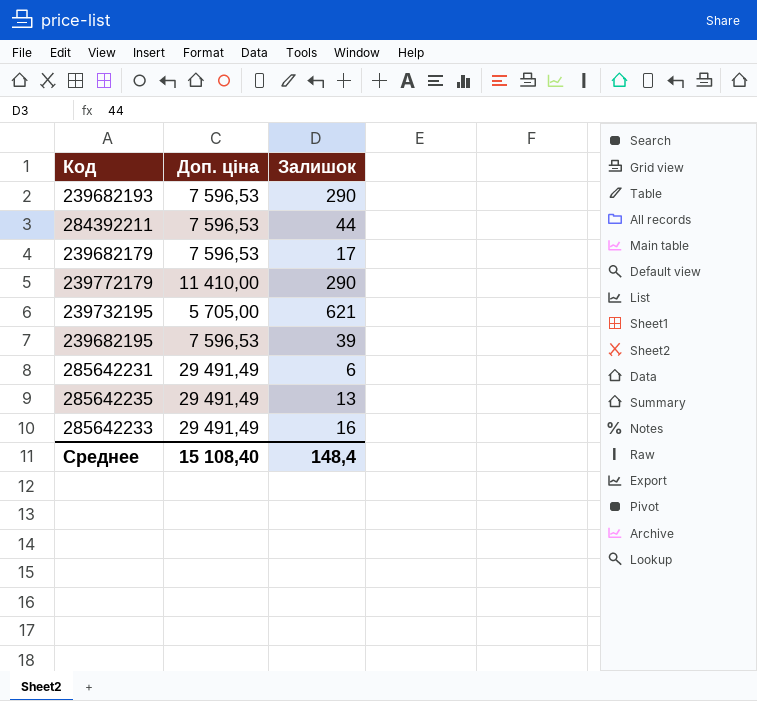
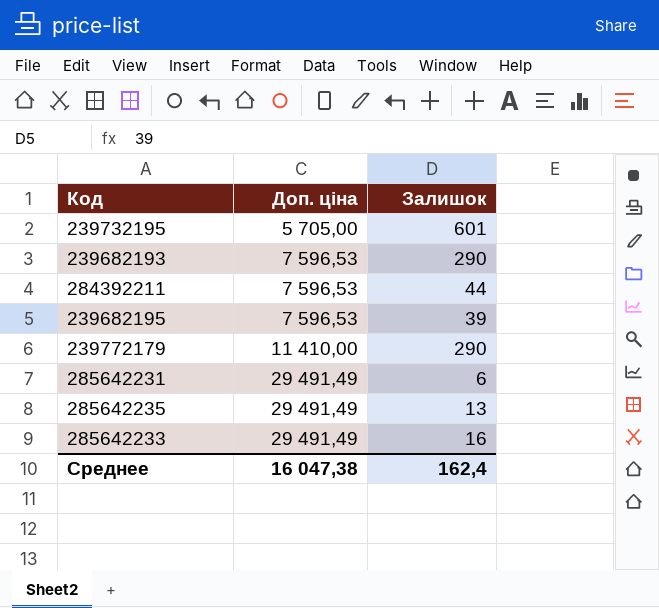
row order: none -> Доп. ціна ascending
row 239682179: 7 596,53 | 17 -> none
239732195 | Залишок: 621 -> 601
Среднее | Доп. ціна: 15 108,40 -> 16 047,38
Среднее | Залишок: 148,4 -> 162,4

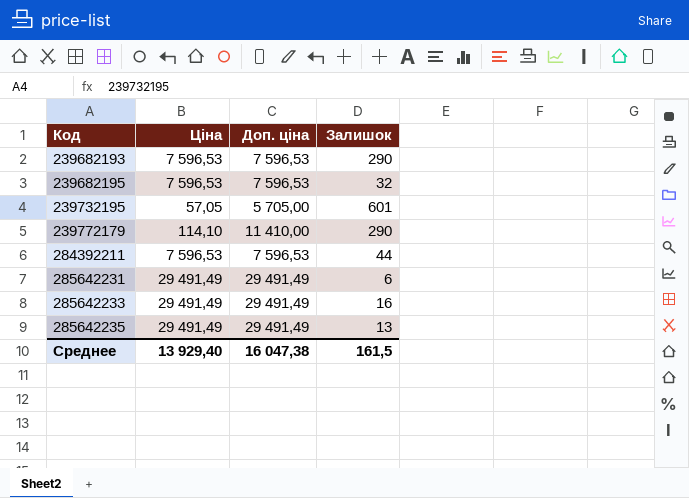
row order: Доп. ціна ascending -> Код ascending
column Ціна | position: none -> 2
239682195 | Залишок: 39 -> 32
Среднее | Залишок: 162,4 -> 161,5

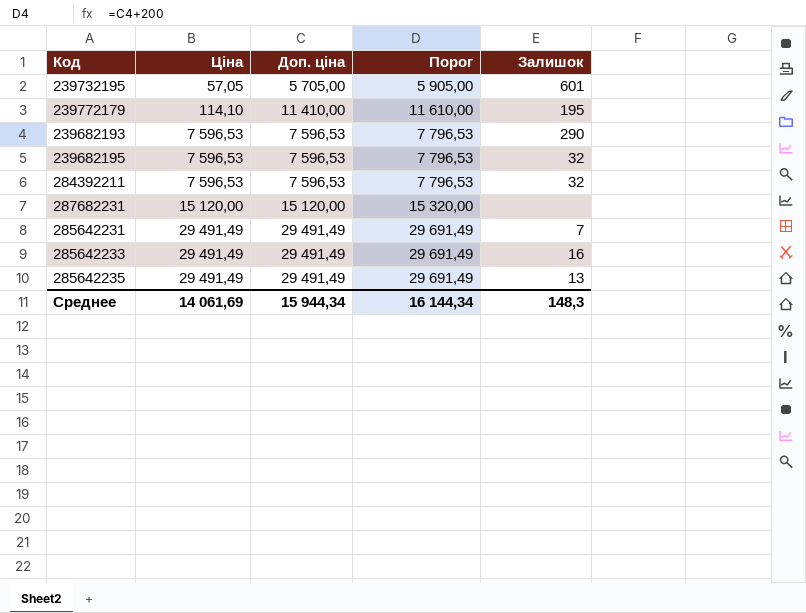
row order: Код ascending -> Ціна ascending
column Порог | formula: none -> [Доп. ціна] + 200
239772179 | Залишок: 290 -> 195
284392211 | Залишок: 44 -> 32
row 287682231: none -> 15 120,00 | 15 120,00 | 15 320,00 | none
285642231 | Залишок: 6 -> 7
Среднее | Ціна: 13 929,40 -> 14 061,69
Среднее | Доп. ціна: 16 047,38 -> 15 944,34
Среднее | Залишок: 161,5 -> 148,3

